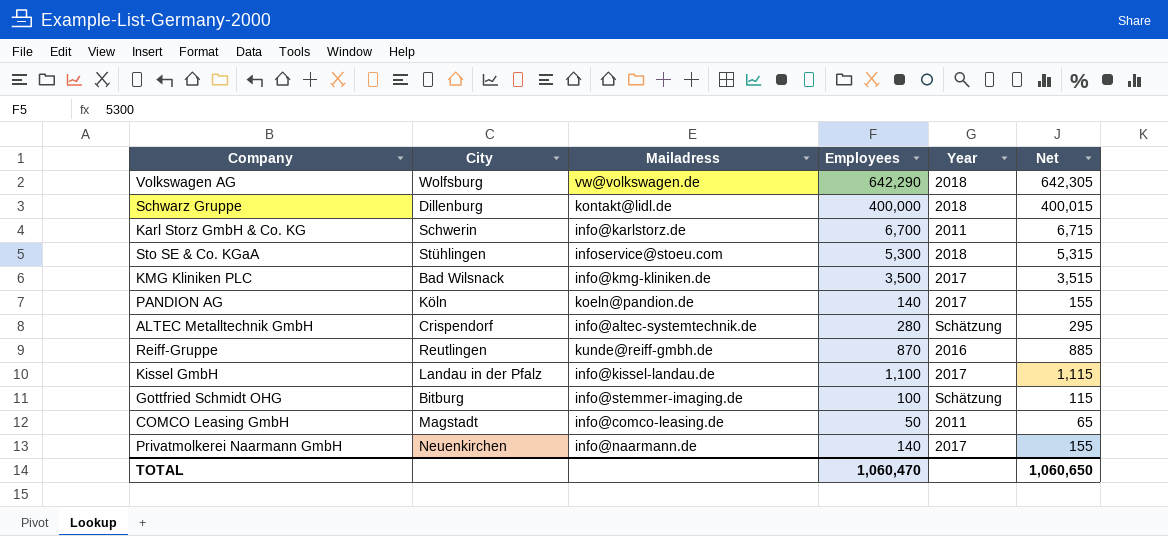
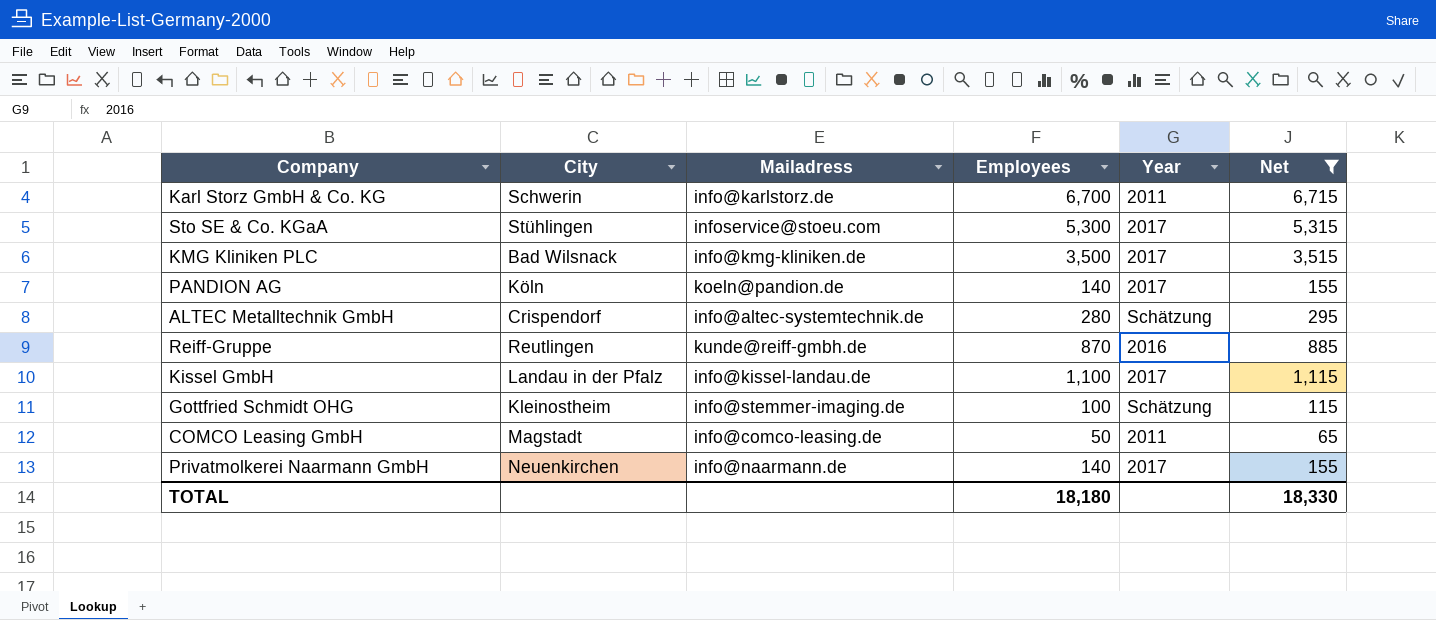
filter: none -> Net <= 6,715
Sto SE & Co. KGaA | Year: 2018 -> 2017
Gottfried Schmidt OHG | City: Bitburg -> Kleinostheim
TOTAL | Employees: 1,060,470 -> 18,180
TOTAL | Net: 1,060,650 -> 18,330

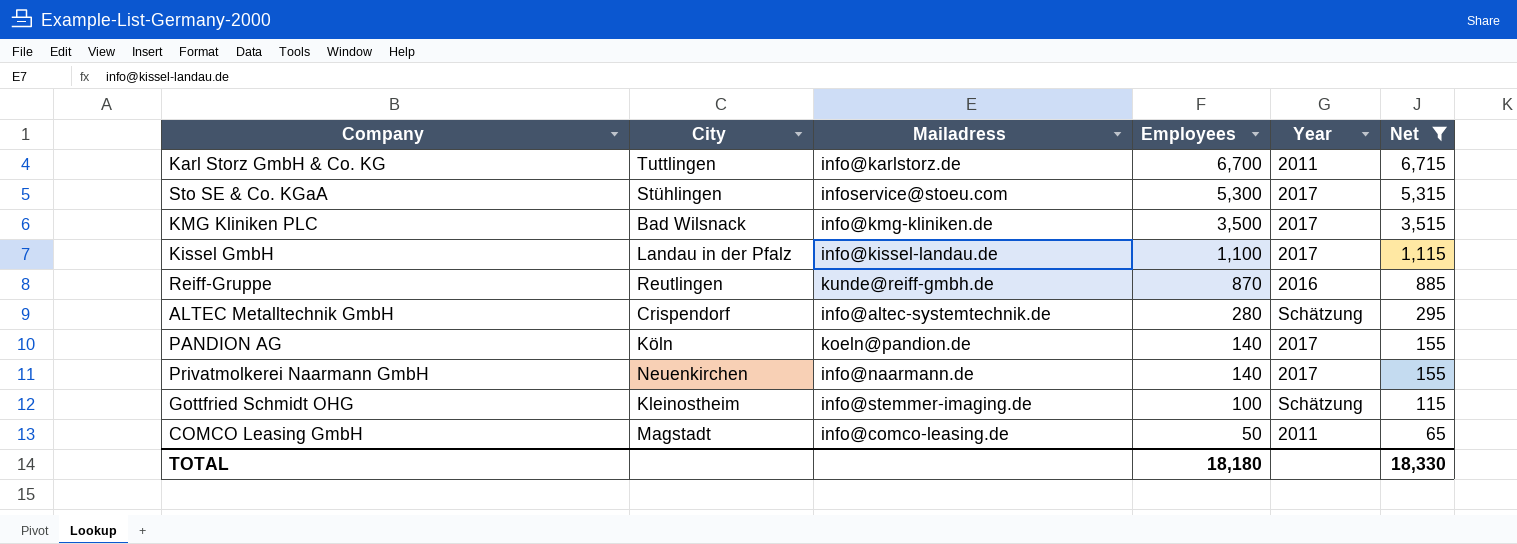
row order: none -> Employees descending
Karl Storz GmbH & Co. KG | City: Schwerin -> Tuttlingen

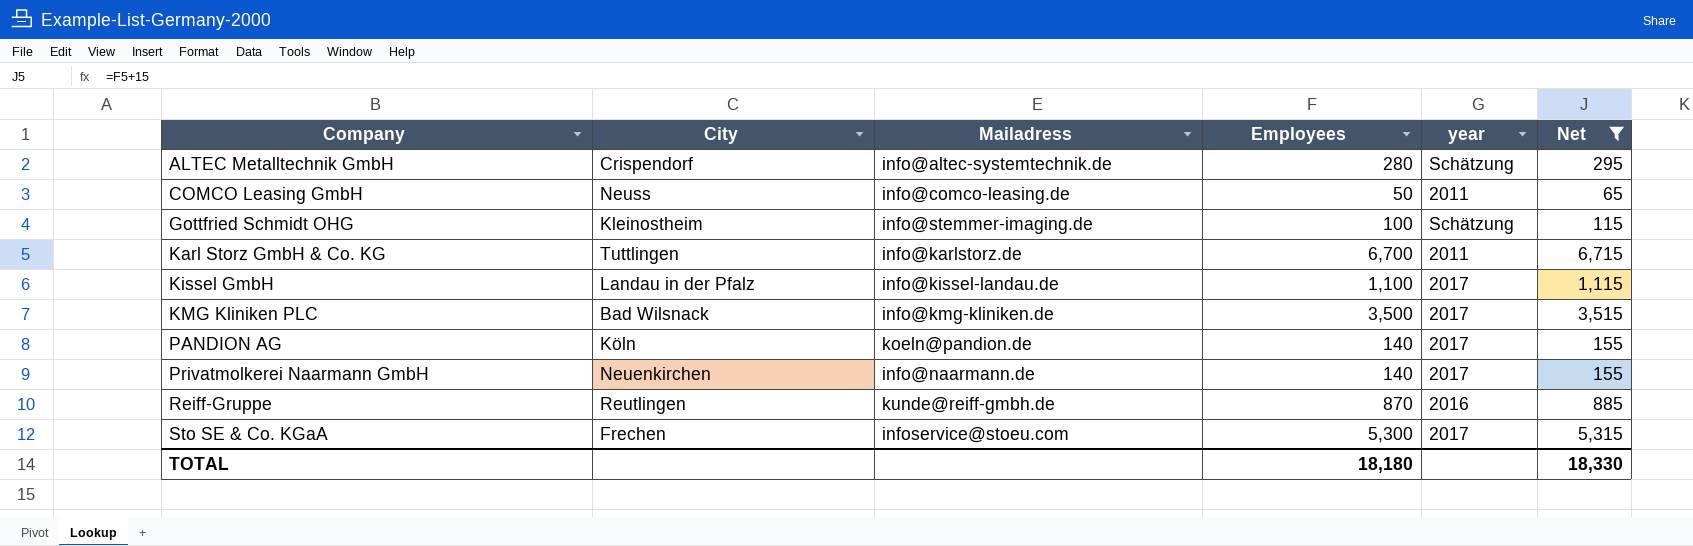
row order: Employees descending -> Company ascending
column name: Year -> year
COMCO Leasing GmbH | City: Magstadt -> Neuss
Sto SE & Co. KGaA | City: Stühlingen -> Frechen

